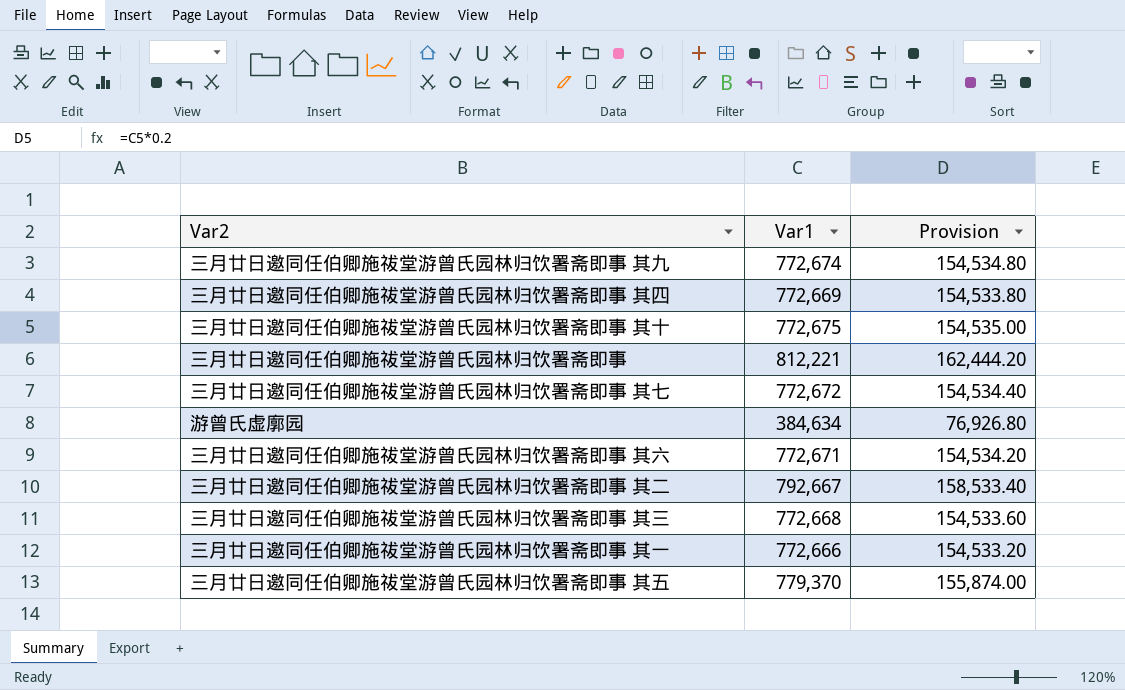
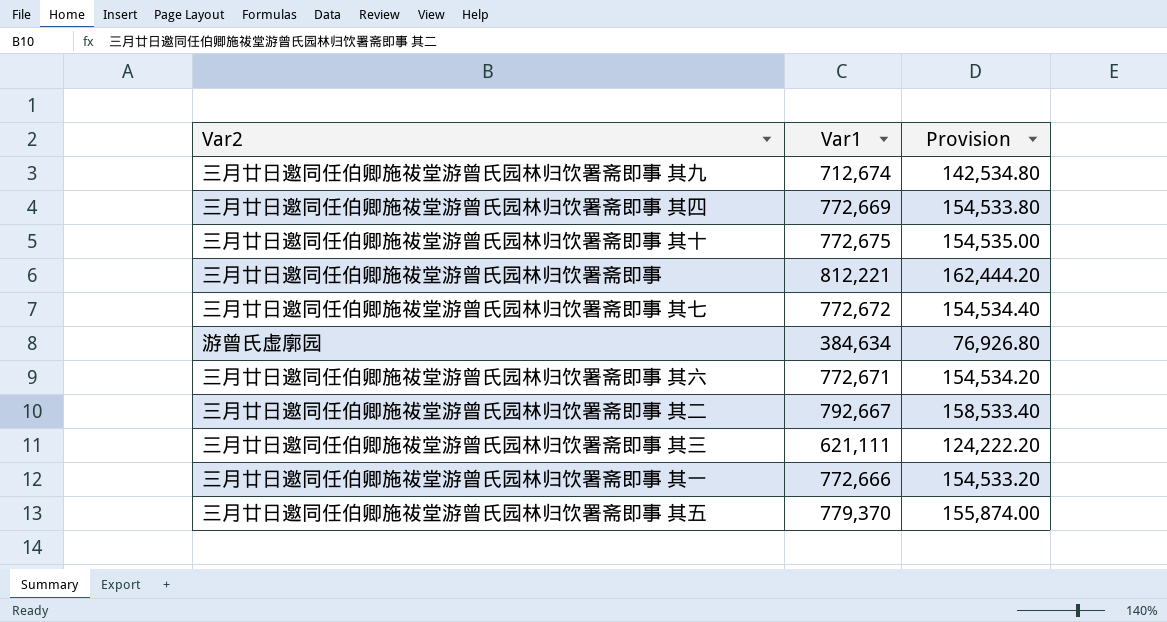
三月廿日邀同任伯卿施祓堂游曾氏园林归饮署斋即事 其九 | Var1: 772,674 -> 712,674
三月廿日邀同任伯卿施祓堂游曾氏园林归饮署斋即事 其九 | Provision: 154,534.80 -> 142,534.80
三月廿日邀同任伯卿施祓堂游曾氏园林归饮署斋即事 其三 | Var1: 772,668 -> 621,111
三月廿日邀同任伯卿施祓堂游曾氏园林归饮署斋即事 其三 | Provision: 154,533.60 -> 124,222.20

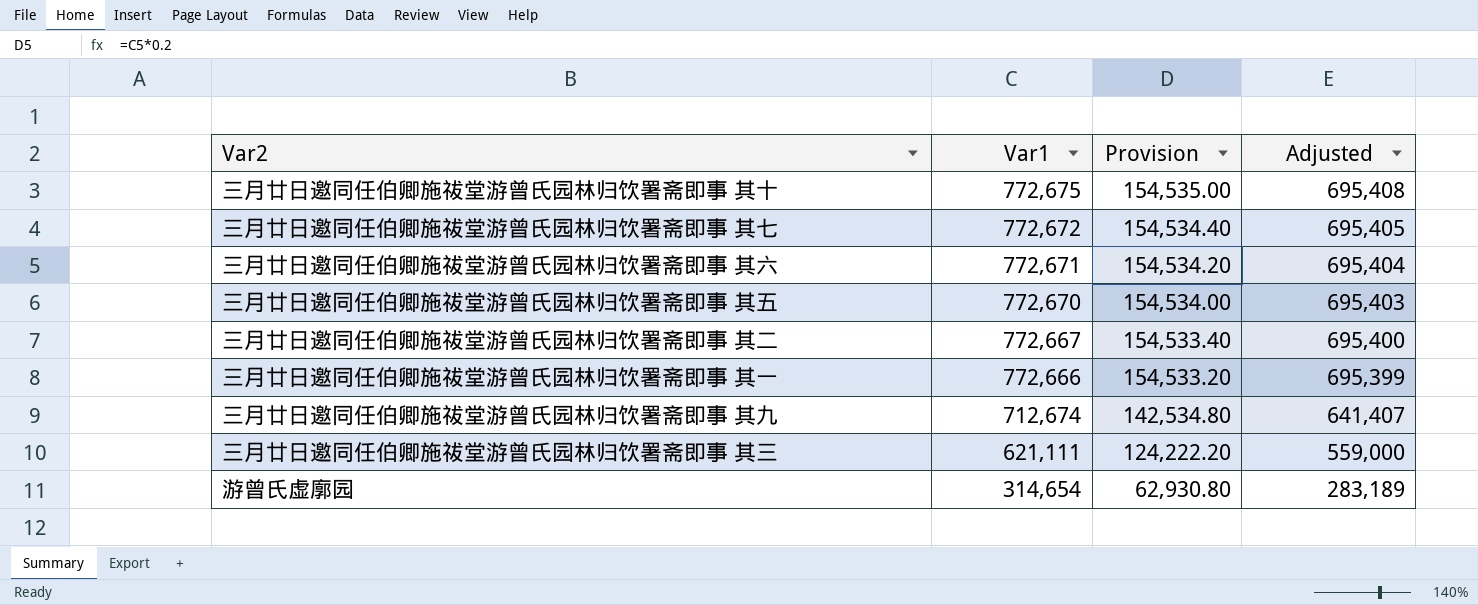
row order: none -> Var1 descending
column Adjusted | formula: none -> [Var1] * 0.9
row 三月廿日邀同任伯卿施祓堂游曾氏园林归饮署斋即事 其四: 772,669 | 154,533.80 -> none
row 三月廿日邀同任伯卿施祓堂游曾氏园林归饮署斋即事: 812,221 | 162,444.20 -> none
三月廿日邀同任伯卿施祓堂游曾氏园林归饮署斋即事 其五 | Var1: 779,370 -> 772,670
三月廿日邀同任伯卿施祓堂游曾氏园林归饮署斋即事 其五 | Provision: 155,874.00 -> 154,534.00
三月廿日邀同任伯卿施祓堂游曾氏园林归饮署斋即事 其二 | Var1: 792,667 -> 772,667
三月廿日邀同任伯卿施祓堂游曾氏园林归饮署斋即事 其二 | Provision: 158,533.40 -> 154,533.40
游曾氏虚廓园 | Var1: 384,634 -> 314,654
游曾氏虚廓园 | Provision: 76,926.80 -> 62,930.80

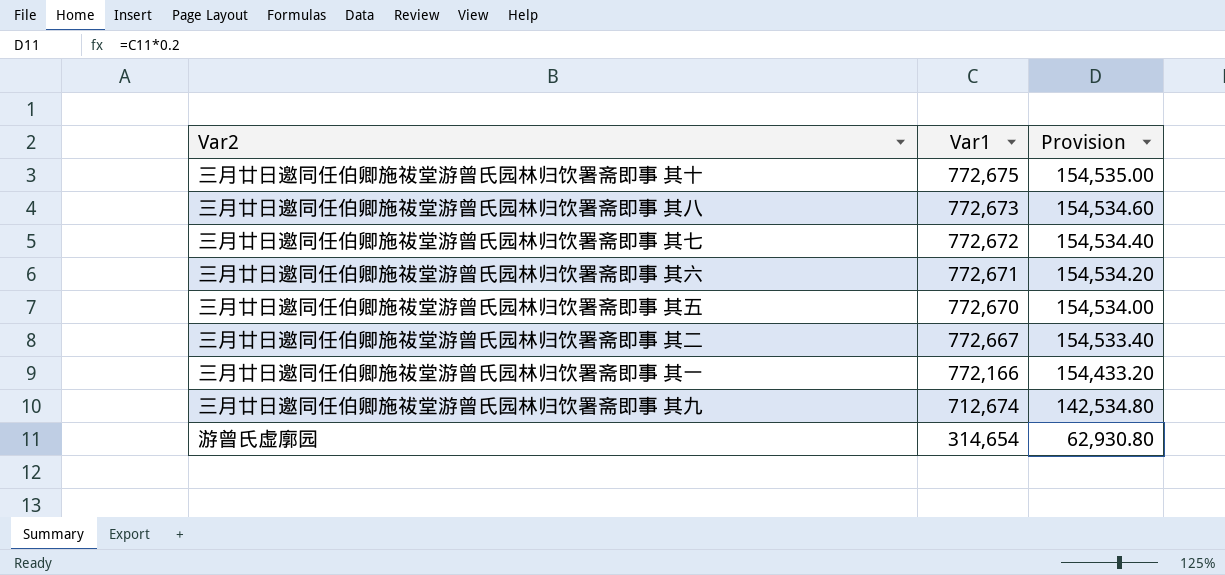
column Adjusted | formula: [Var1] * 0.9 -> none
row 三月廿日邀同任伯卿施祓堂游曾氏园林归饮署斋即事 其三: 621,111 | 124,222.20 | 559,000 -> none
row 三月廿日邀同任伯卿施祓堂游曾氏园林归饮署斋即事 其八: none -> 772,673 | 154,534.60
三月廿日邀同任伯卿施祓堂游曾氏园林归饮署斋即事 其一 | Var1: 772,666 -> 772,166
三月廿日邀同任伯卿施祓堂游曾氏园林归饮署斋即事 其一 | Provision: 154,533.20 -> 154,433.20

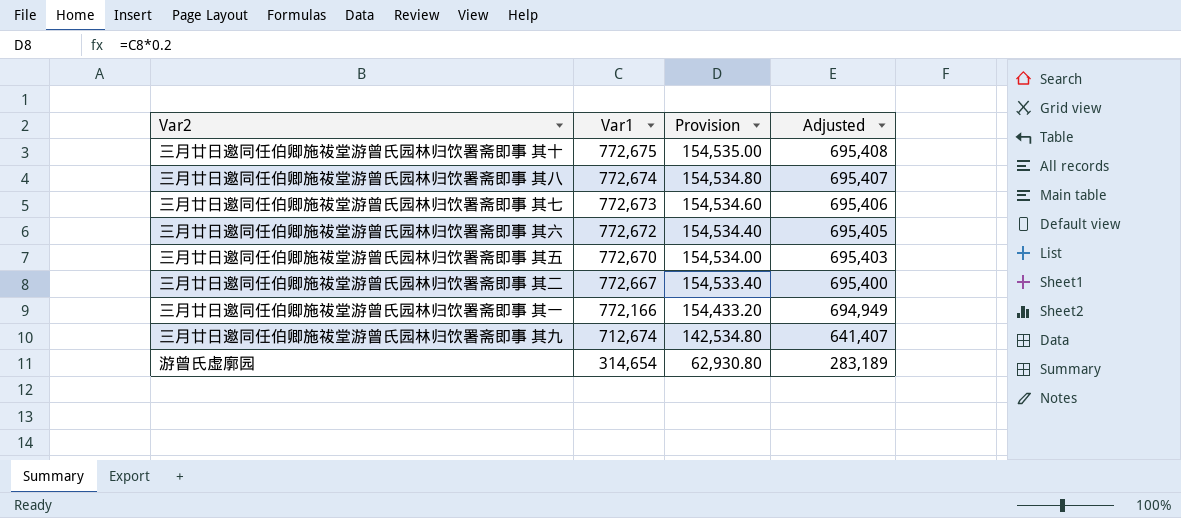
column Adjusted | formula: none -> [Var1] * 0.9
三月廿日邀同任伯卿施祓堂游曾氏园林归饮署斋即事 其八 | Var1: 772,673 -> 772,674
三月廿日邀同任伯卿施祓堂游曾氏园林归饮署斋即事 其八 | Provision: 154,534.60 -> 154,534.80
三月廿日邀同任伯卿施祓堂游曾氏园林归饮署斋即事 其七 | Var1: 772,672 -> 772,673
三月廿日邀同任伯卿施祓堂游曾氏园林归饮署斋即事 其七 | Provision: 154,534.40 -> 154,534.60
三月廿日邀同任伯卿施祓堂游曾氏园林归饮署斋即事 其六 | Var1: 772,671 -> 772,672
三月廿日邀同任伯卿施祓堂游曾氏园林归饮署斋即事 其六 | Provision: 154,534.20 -> 154,534.40

